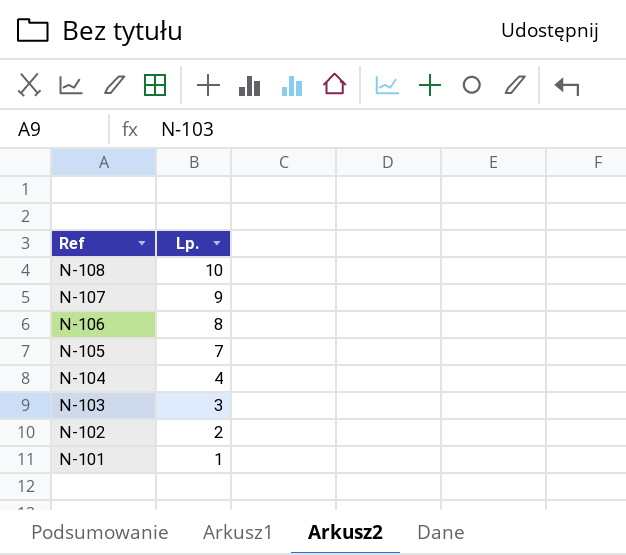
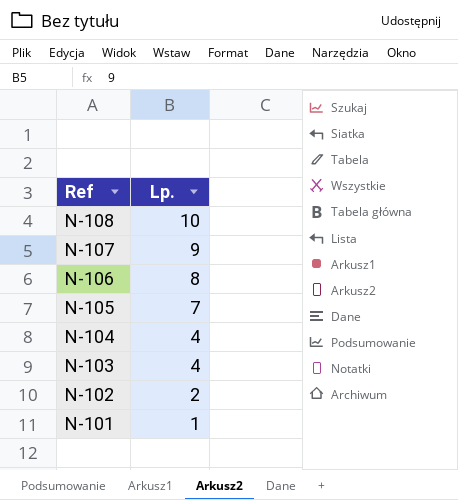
N-103 | Lp.: 3 -> 4

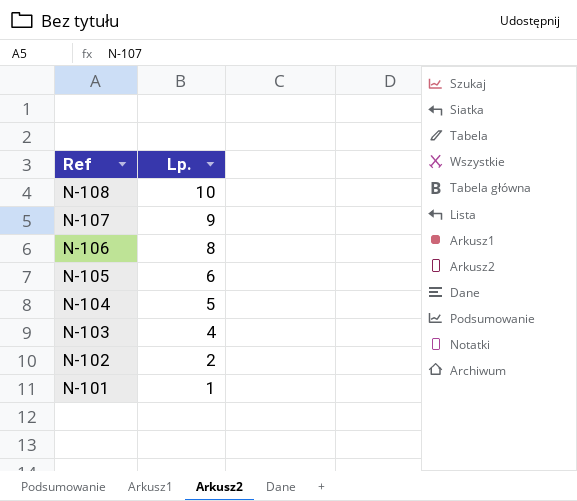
N-105 | Lp.: 7 -> 6
N-104 | Lp.: 4 -> 5

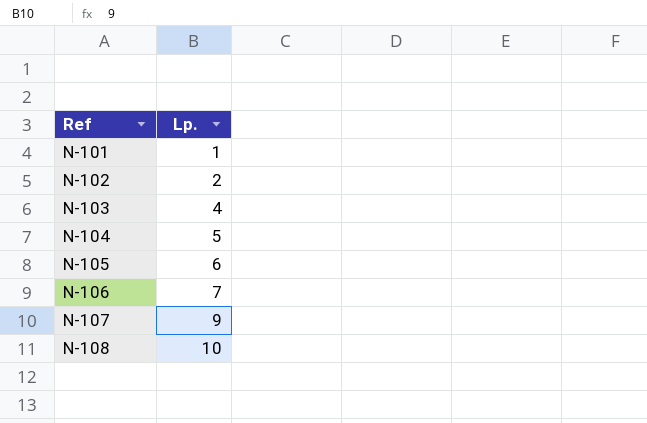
row order: Ref descending -> Ref ascending
N-106 | Lp.: 8 -> 7

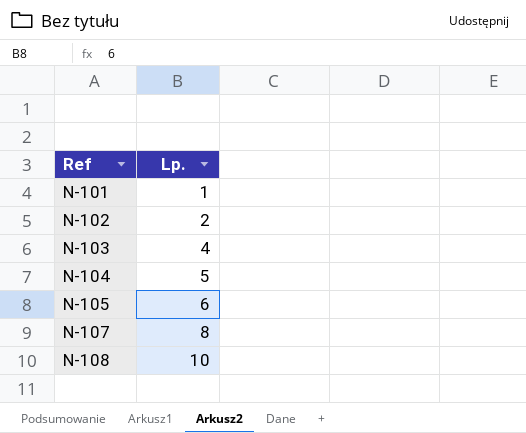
row N-106: 7 -> none
N-107 | Lp.: 9 -> 8

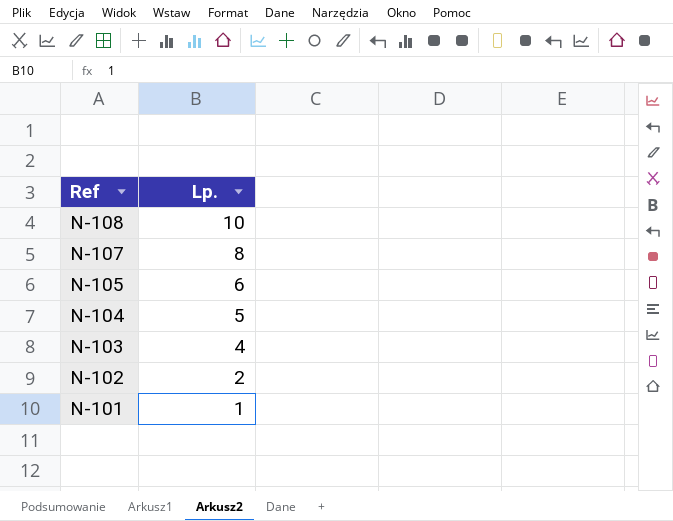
row order: Ref ascending -> Ref descending

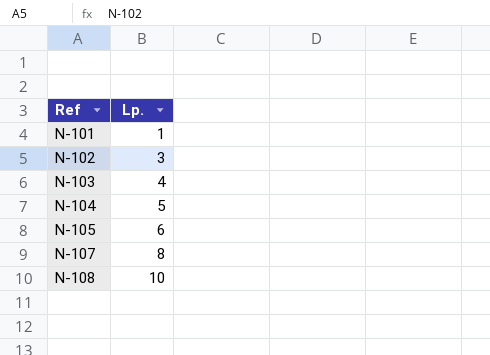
row order: Ref descending -> Ref ascending
N-102 | Lp.: 2 -> 3

